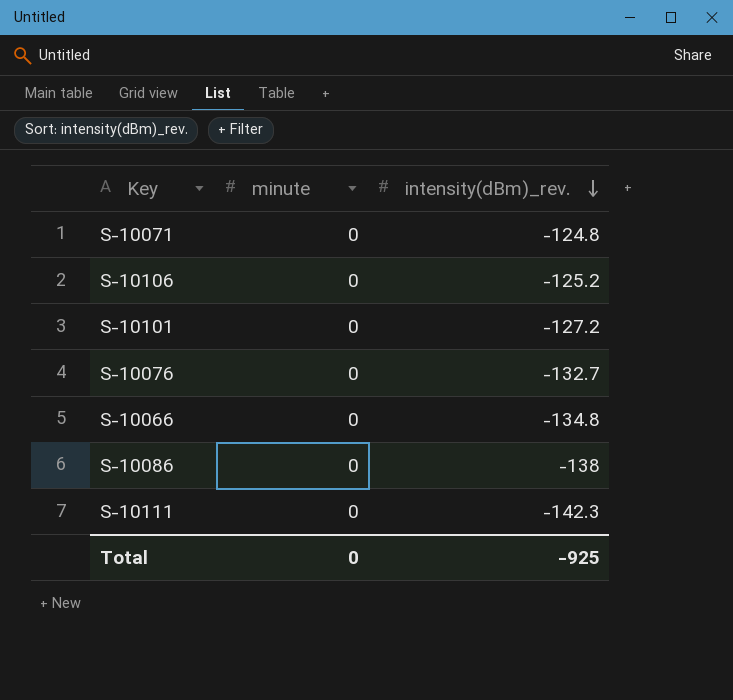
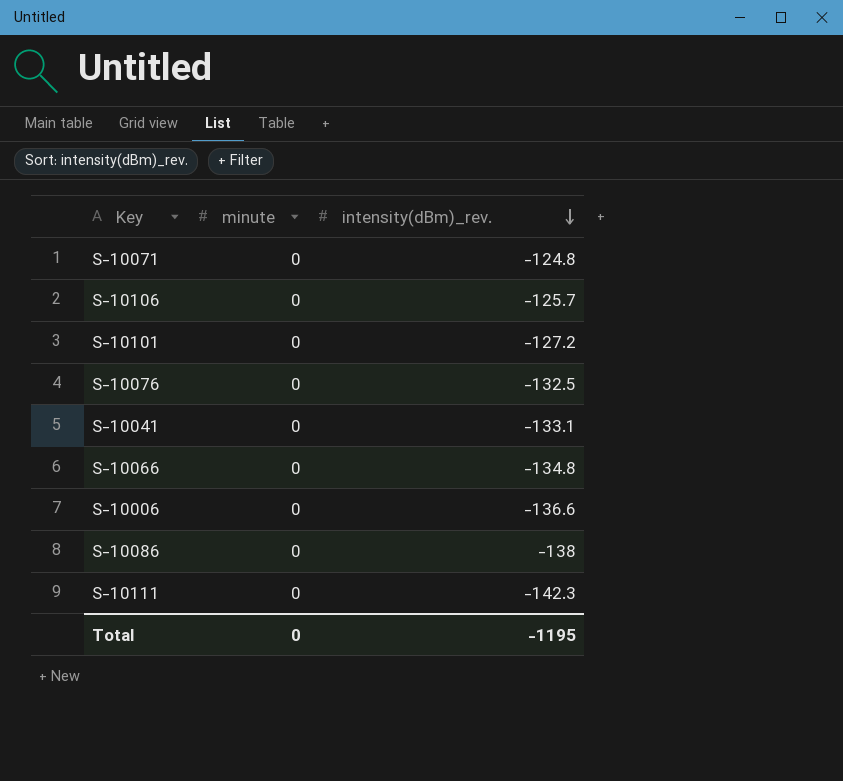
S-10106 | intensity(dBm)_rev.: -125.2 -> -125.7
S-10076 | intensity(dBm)_rev.: -132.7 -> -132.5
row S-10041: none -> 0 | -133.1
row S-10006: none -> 0 | -136.6
Total | intensity(dBm)_rev.: -925 -> -1195

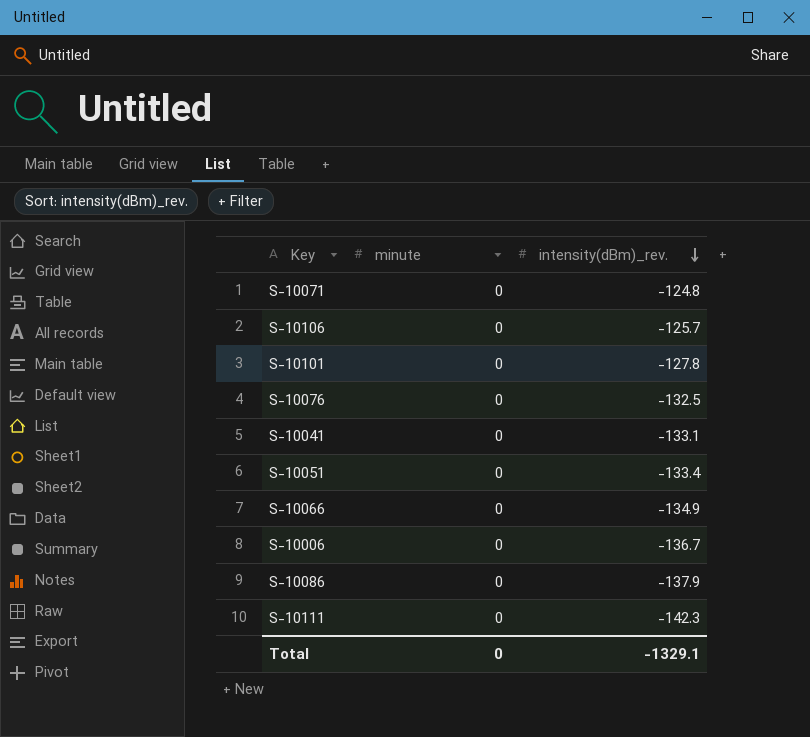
S-10101 | intensity(dBm)_rev.: -127.2 -> -127.8
row S-10051: none -> 0 | -133.4
S-10066 | intensity(dBm)_rev.: -134.8 -> -134.9
S-10006 | intensity(dBm)_rev.: -136.6 -> -136.7
S-10086 | intensity(dBm)_rev.: -138 -> -137.9
Total | intensity(dBm)_rev.: -1195 -> -1329.1

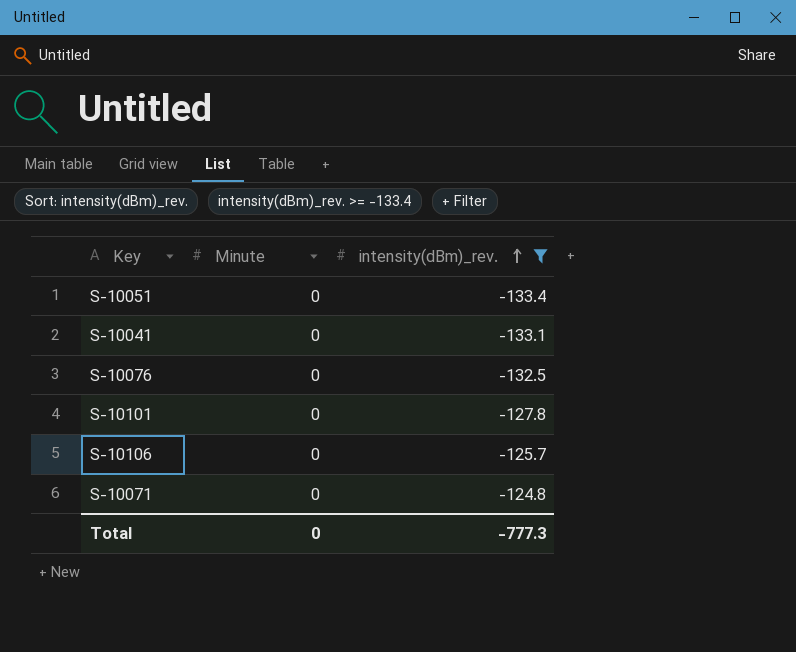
filter: none -> intensity(dBm)_rev. >= -133.4
row order: intensity(dBm)_rev. descending -> intensity(dBm)_rev. ascending
column name: minute -> Minute
Total | intensity(dBm)_rev.: -1329.1 -> -777.3

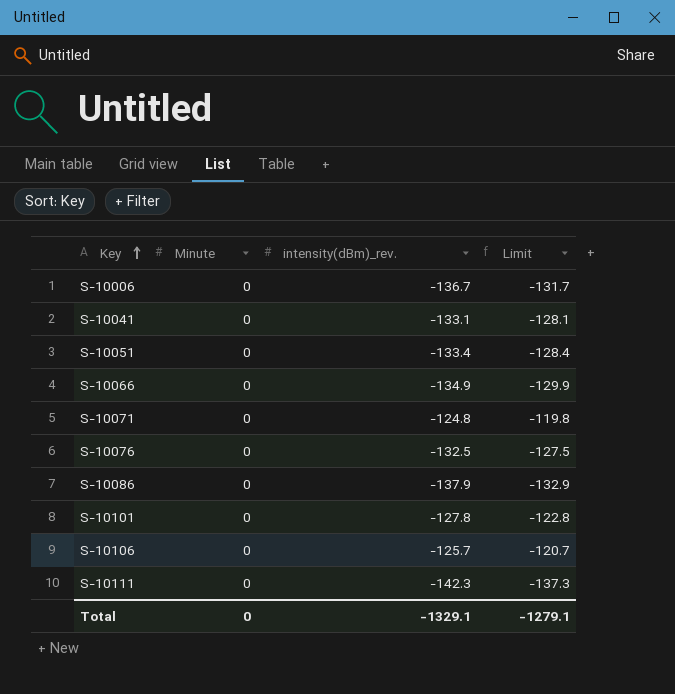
filter: intensity(dBm)_rev. >= -133.4 -> none
row order: intensity(dBm)_rev. ascending -> Key ascending
column Limit | formula: none -> [intensity(dBm)_rev.] + 5
Total | intensity(dBm)_rev.: -777.3 -> -1329.1

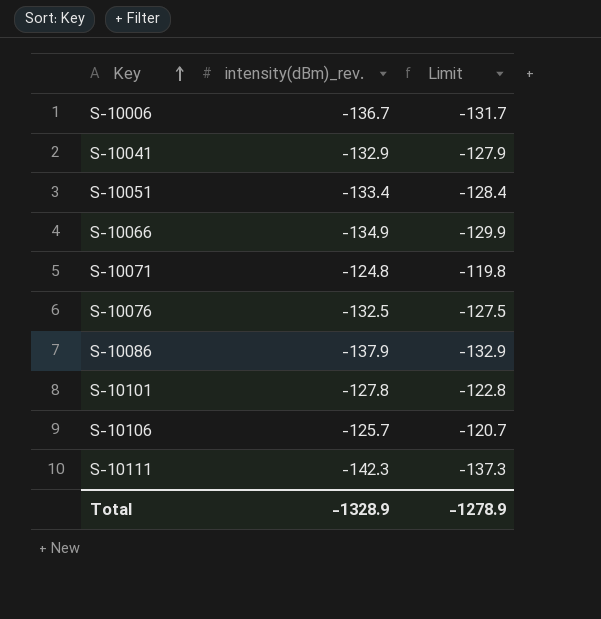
column Minute | position: 2 -> none
S-10041 | intensity(dBm)_rev.: -133.1 -> -132.9
S-10041 | Limit: -128.1 -> -127.9
Total | intensity(dBm)_rev.: -1329.1 -> -1328.9
Total | Limit: -1279.1 -> -1278.9

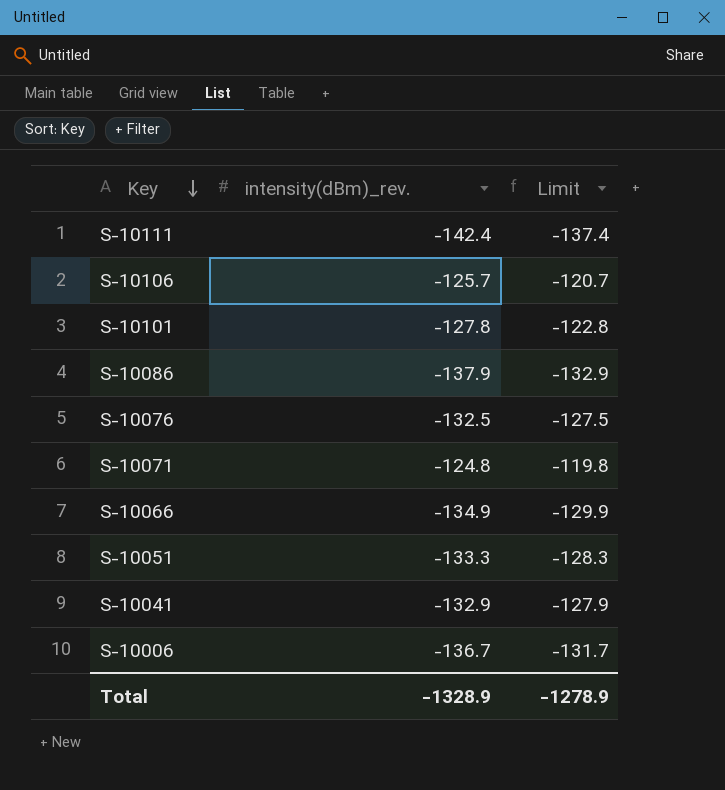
row order: Key ascending -> Key descending
S-10111 | intensity(dBm)_rev.: -142.3 -> -142.4
S-10111 | Limit: -137.3 -> -137.4
S-10051 | intensity(dBm)_rev.: -133.4 -> -133.3
S-10051 | Limit: -128.4 -> -128.3

